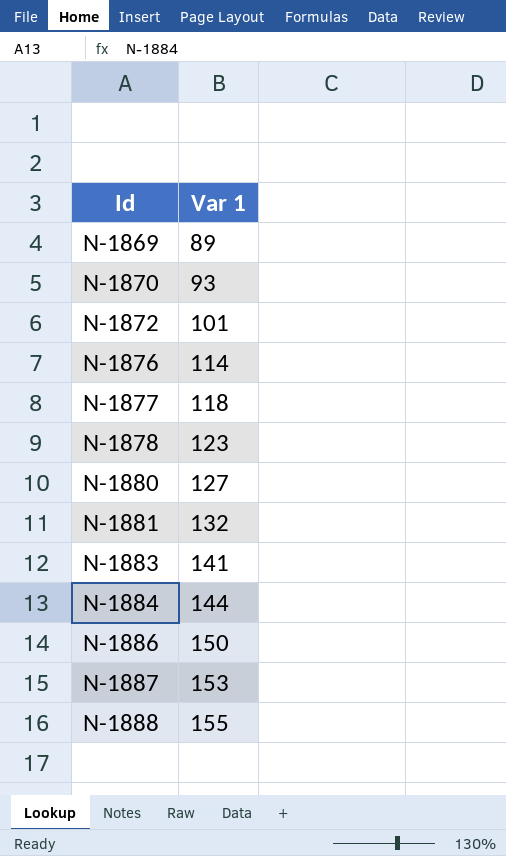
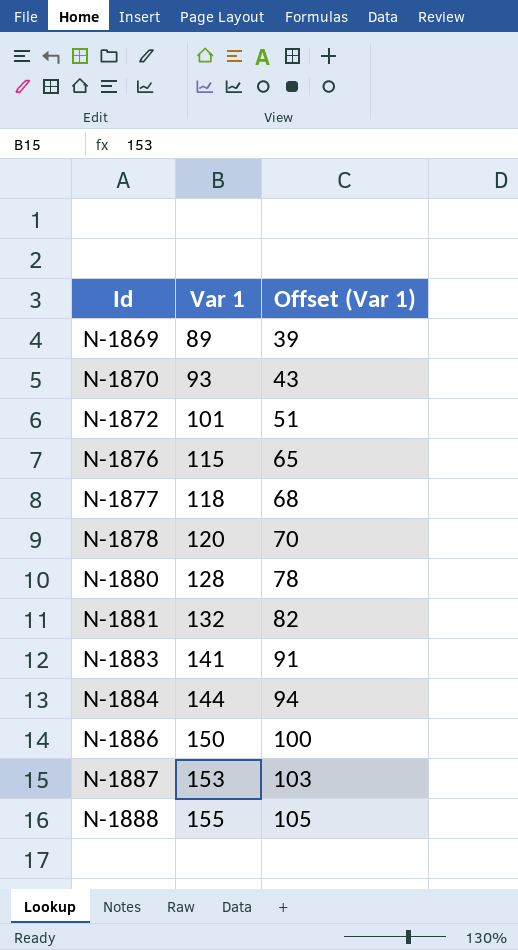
column Offset (Var 1) | formula: none -> [Var 1] - 50
N-1876 | Var 1: 114 -> 115
N-1878 | Var 1: 123 -> 120
N-1880 | Var 1: 127 -> 128

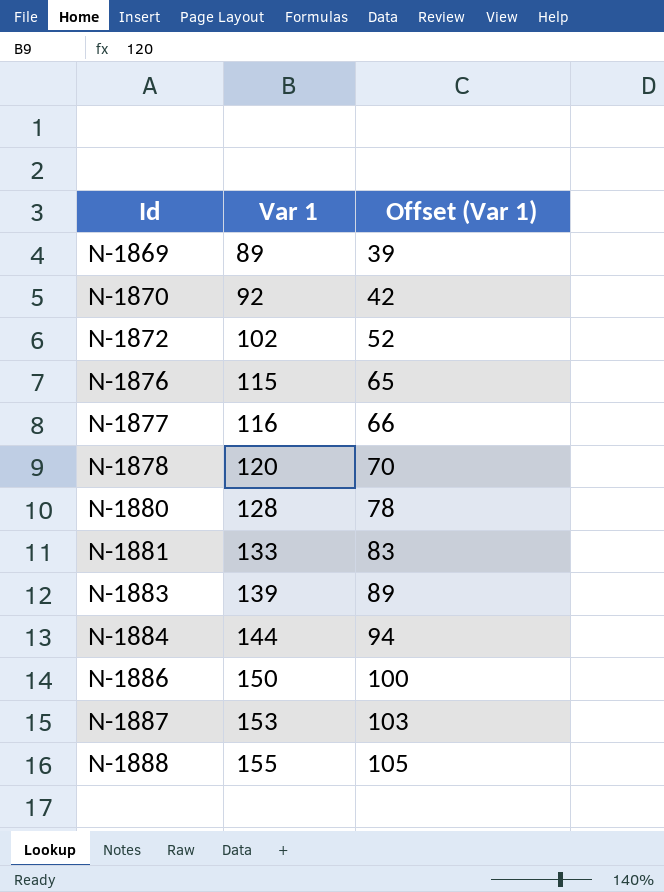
N-1870 | Var 1: 93 -> 92
N-1870 | Offset (Var 1): 43 -> 42
N-1872 | Var 1: 101 -> 102
N-1872 | Offset (Var 1): 51 -> 52
N-1877 | Var 1: 118 -> 116
N-1877 | Offset (Var 1): 68 -> 66
N-1881 | Var 1: 132 -> 133
N-1881 | Offset (Var 1): 82 -> 83
N-1883 | Var 1: 141 -> 139
N-1883 | Offset (Var 1): 91 -> 89

